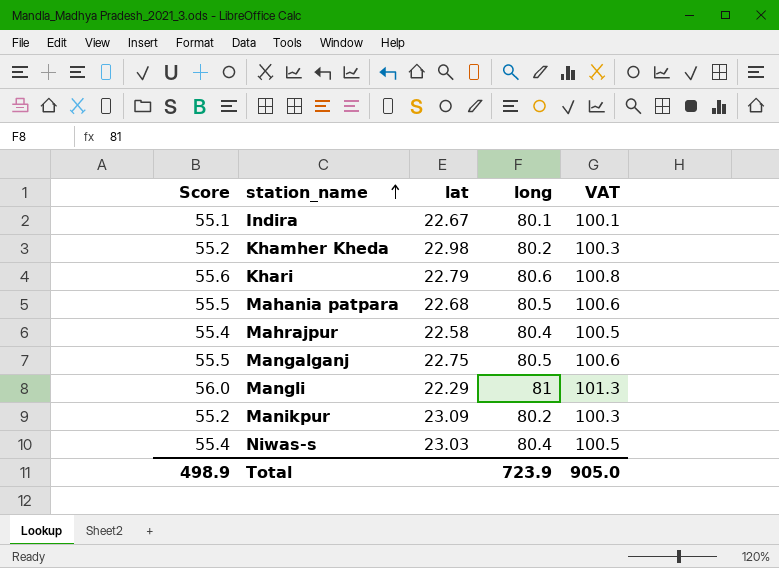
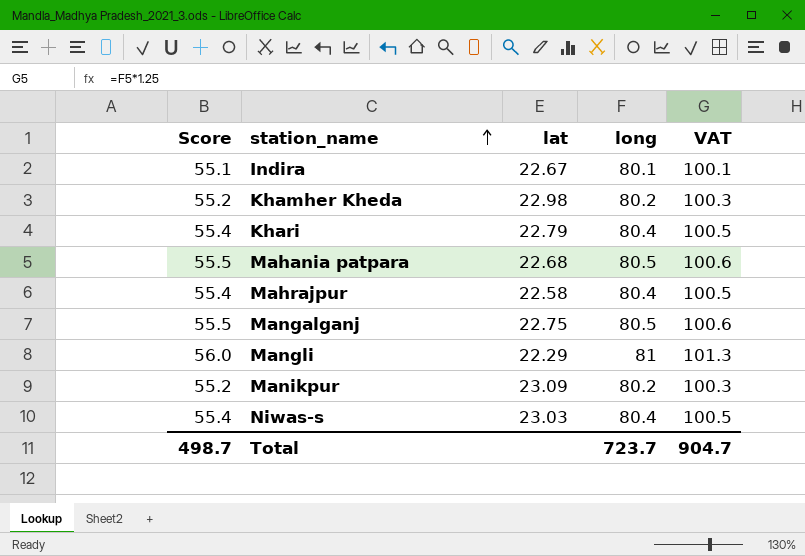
Khari | Score: 55.6 -> 55.4
Khari | long: 80.6 -> 80.4
Khari | VAT: 100.8 -> 100.5
Total | Score: 498.9 -> 498.7
Total | long: 723.9 -> 723.7
Total | VAT: 905.0 -> 904.7

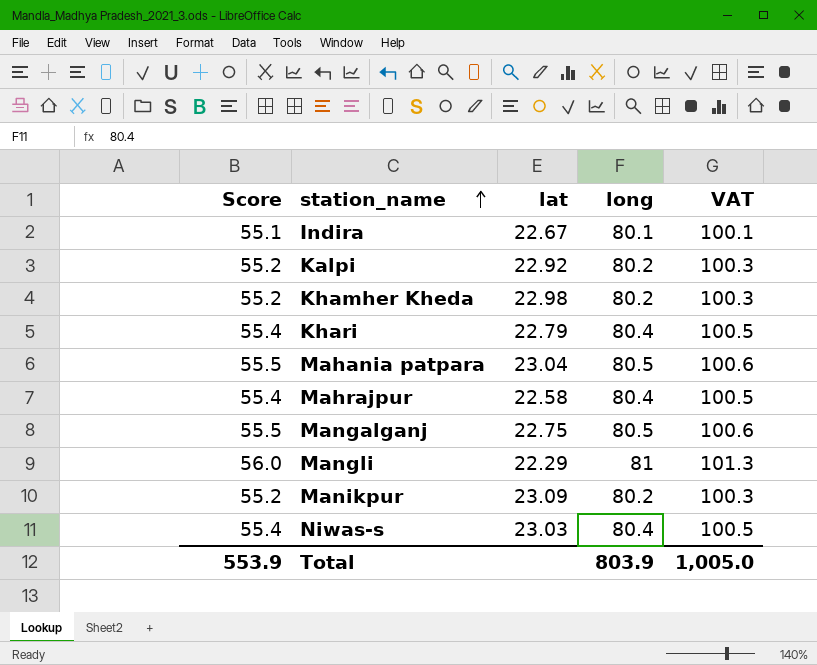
row Kalpi: none -> 55.2 | 22.92 | 80.2 | 100.3
Mahania patpara | lat: 22.68 -> 23.04
Total | Score: 498.7 -> 553.9
Total | long: 723.7 -> 803.9
Total | VAT: 904.7 -> 1,005.0

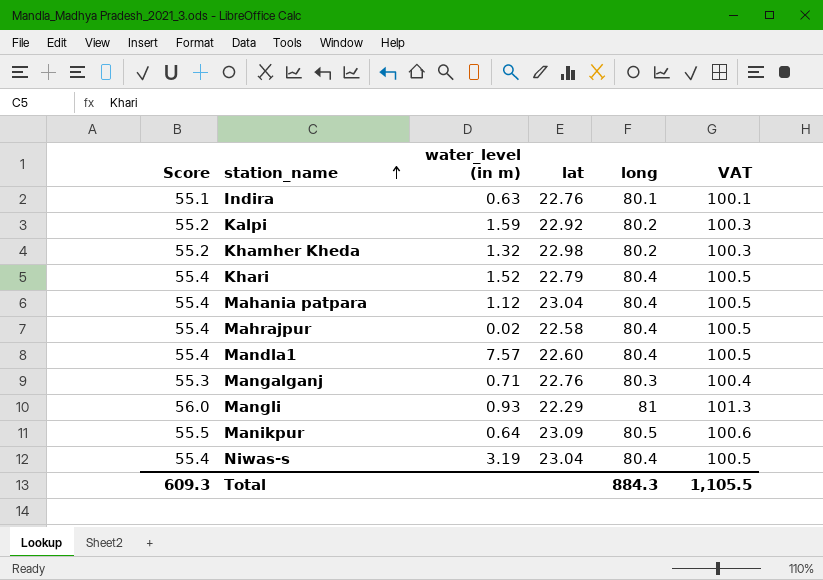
column water_level (in m) | position: none -> 3
Indira | lat: 22.67 -> 22.76
Mahania patpara | Score: 55.5 -> 55.4
Mahania patpara | long: 80.5 -> 80.4
Mahania patpara | VAT: 100.6 -> 100.5
row Mandla1: none -> 55.4 | 7.57 | 22.60 | 80.4 | 100.5
Mangalganj | Score: 55.5 -> 55.3
Mangalganj | lat: 22.75 -> 22.76
Mangalganj | long: 80.5 -> 80.3
Mangalganj | VAT: 100.6 -> 100.4
Manikpur | Score: 55.2 -> 55.5
Manikpur | long: 80.2 -> 80.5
Manikpur | VAT: 100.3 -> 100.6
Niwas-s | lat: 23.03 -> 23.04
Total | Score: 553.9 -> 609.3
Total | long: 803.9 -> 884.3
Total | VAT: 1,005.0 -> 1,105.5

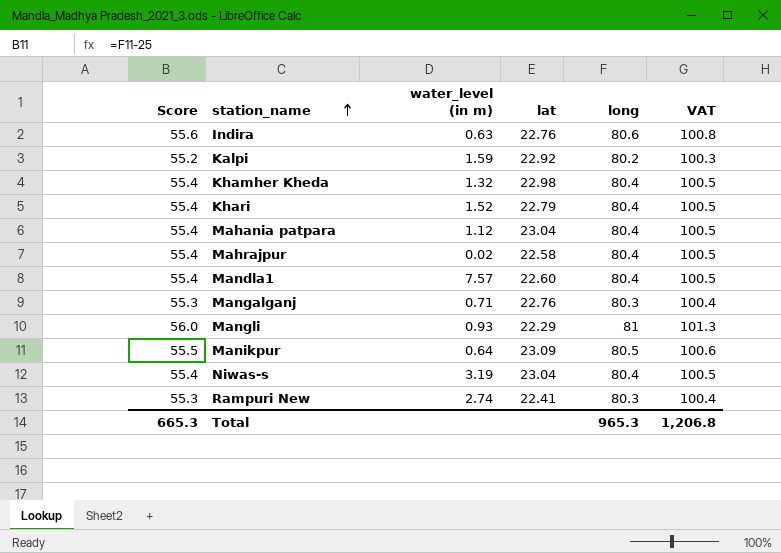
Indira | Score: 55.1 -> 55.6
Indira | long: 80.1 -> 80.6
Indira | VAT: 100.1 -> 100.8
Khamher Kheda | Score: 55.2 -> 55.4
Khamher Kheda | long: 80.2 -> 80.4
Khamher Kheda | VAT: 100.3 -> 100.5
row Rampuri New: none -> 55.3 | 2.74 | 22.41 | 80.3 | 100.4
Total | Score: 609.3 -> 665.3
Total | long: 884.3 -> 965.3
Total | VAT: 1,105.5 -> 1,206.8

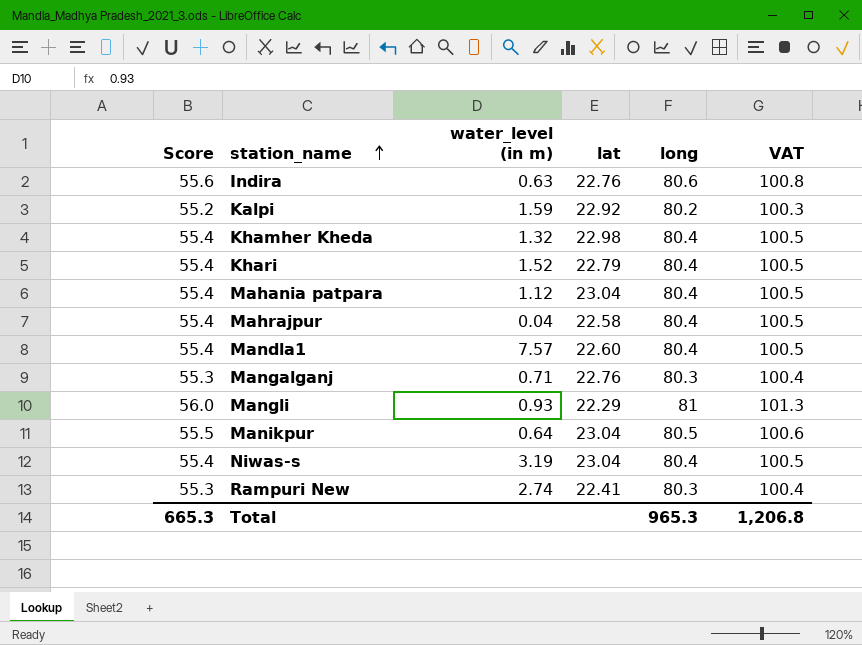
Mahrajpur | water_level (in m): 0.02 -> 0.04
Manikpur | lat: 23.09 -> 23.04

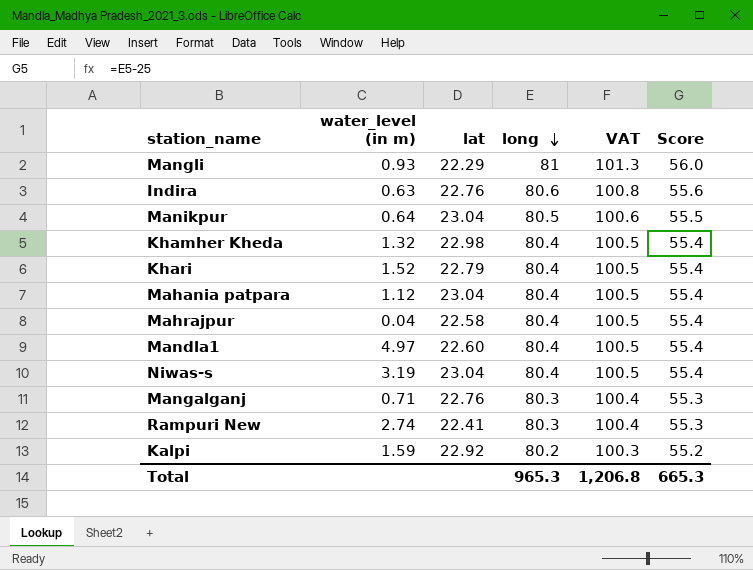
row order: station_name ascending -> long descending
column Score | position: 1 -> 6
Mandla1 | water_level (in m): 7.57 -> 4.97

